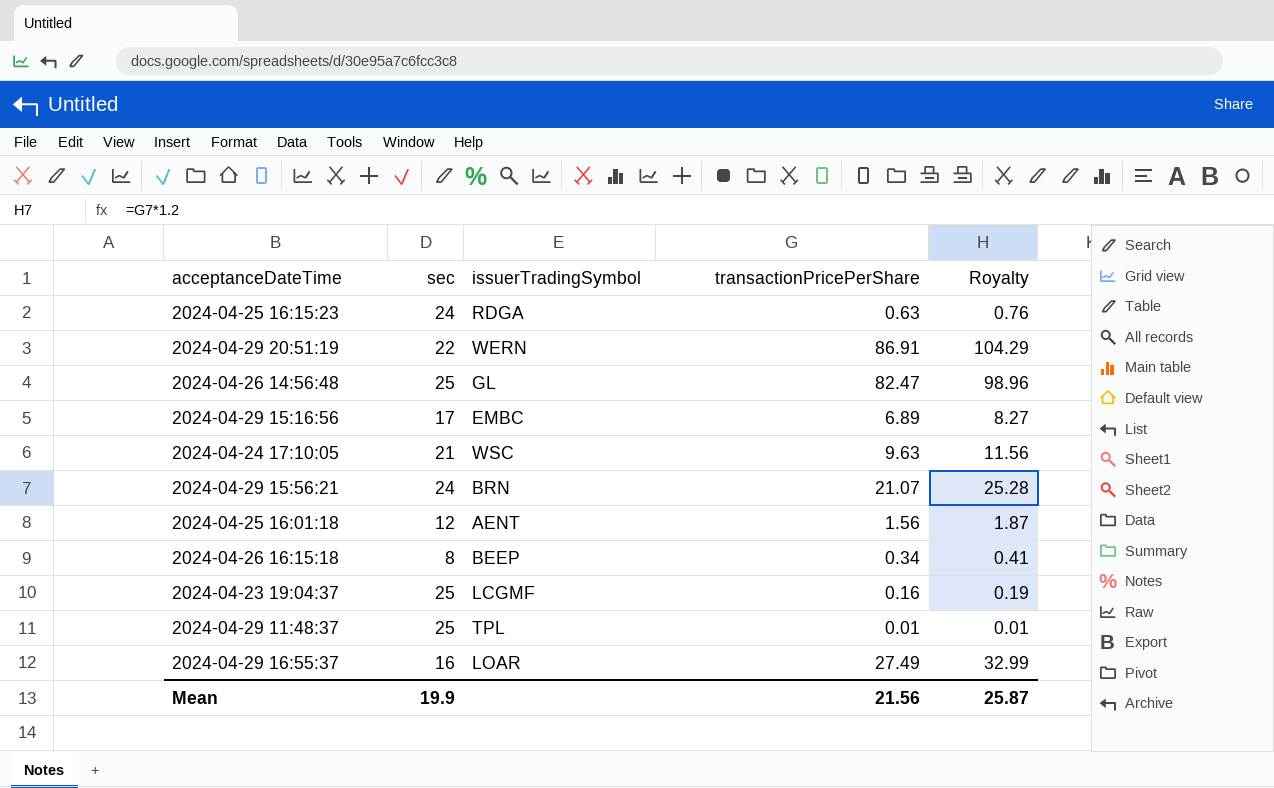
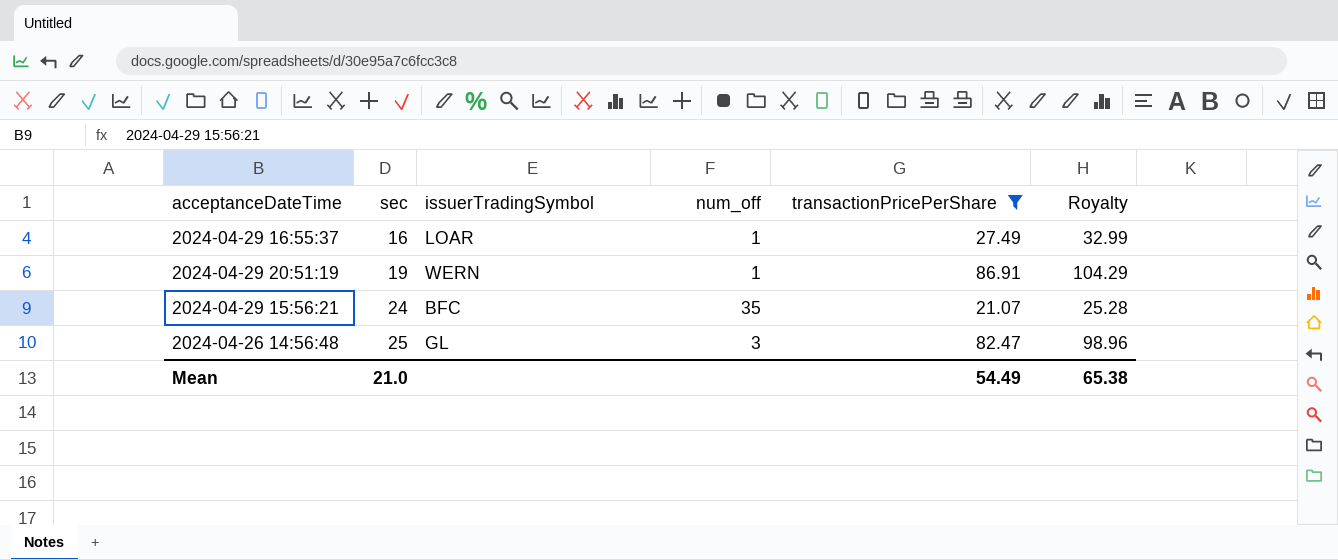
filter: none -> transactionPricePerShare >= 21.07
row order: none -> sec ascending
column num_off | position: none -> 4
2024-04-29 20:51:19 | sec: 22 -> 19
2024-04-29 15:56:21 | issuerTradingSymbol: BRN -> BFC
Mean | sec: 19.9 -> 21.0
Mean | transactionPricePerShare: 21.56 -> 54.49
Mean | Royalty: 25.87 -> 65.38

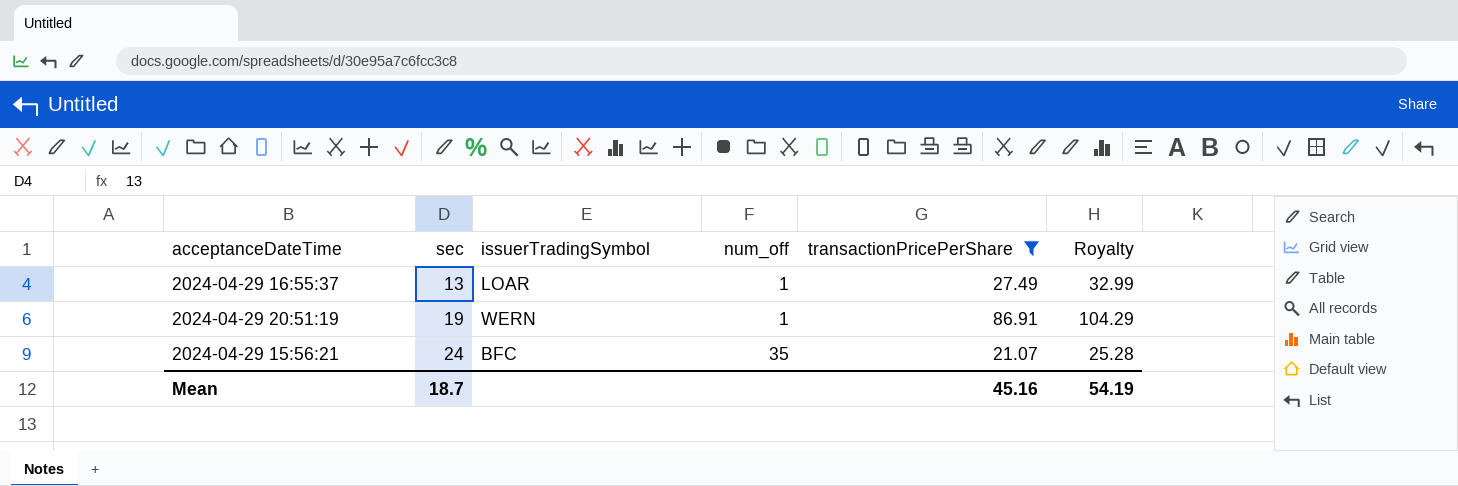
row 2024-04-26 14:56:48: 25 | GL | 3 | 82.47 | 98.96 -> none
2024-04-29 16:55:37 | sec: 16 -> 13
Mean | sec: 21.0 -> 18.7
Mean | transactionPricePerShare: 54.49 -> 45.16
Mean | Royalty: 65.38 -> 54.19

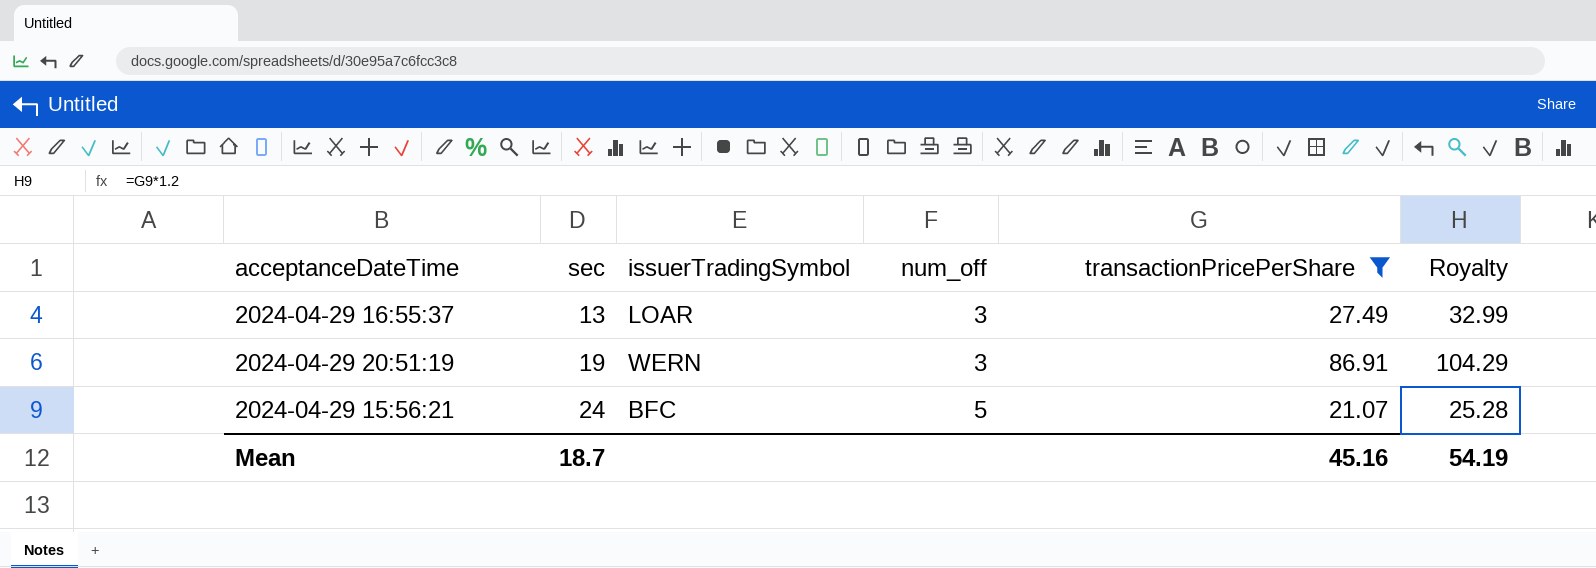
2024-04-29 16:55:37 | num_off: 1 -> 3
2024-04-29 20:51:19 | num_off: 1 -> 3
2024-04-29 15:56:21 | num_off: 35 -> 5

